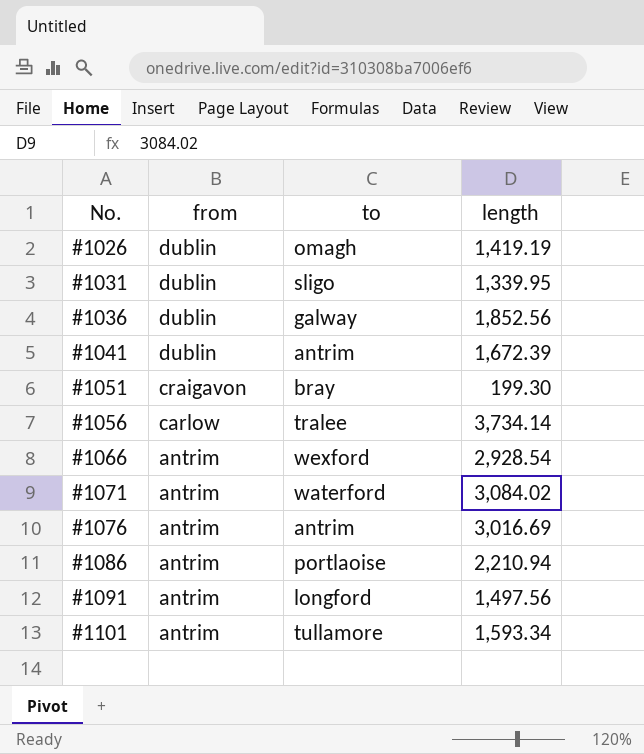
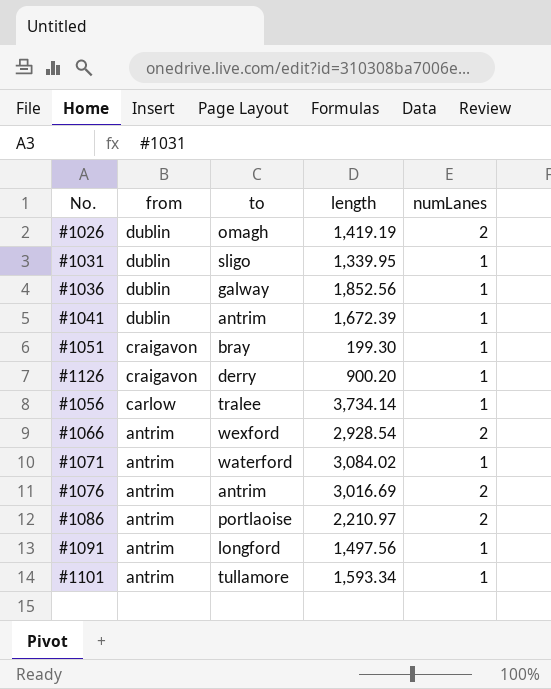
column numLanes | position: none -> 5
row #1126: none -> craigavon | derry | 900.20 | 1
#1086 | length: 2,210.94 -> 2,210.97

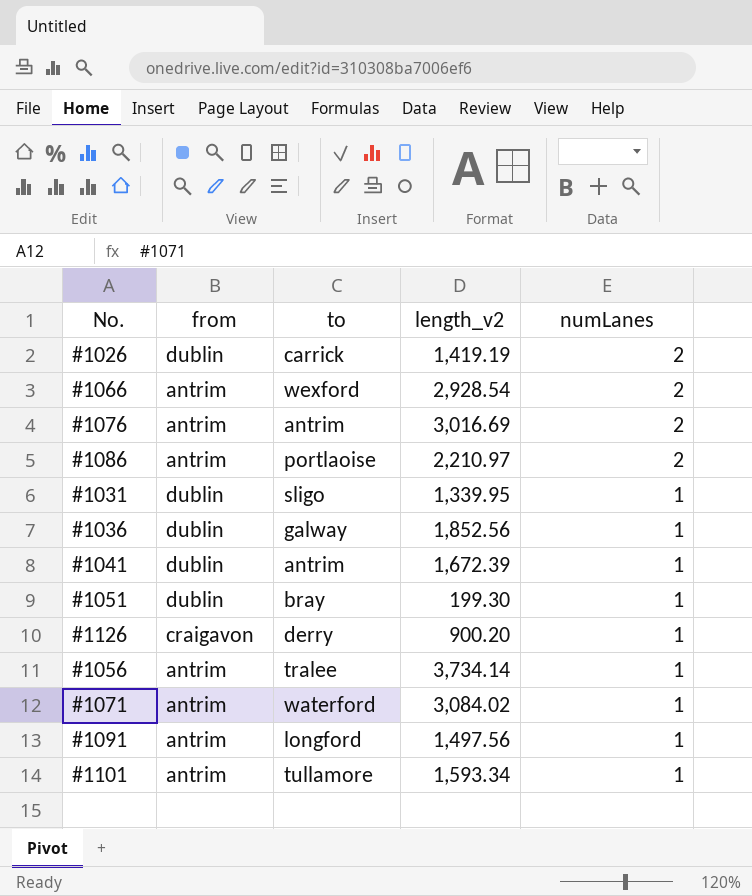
row order: from descending -> numLanes descending
column name: length -> length_v2
#1026 | to: omagh -> carrick
#1051 | from: craigavon -> dublin
#1056 | from: carlow -> antrim

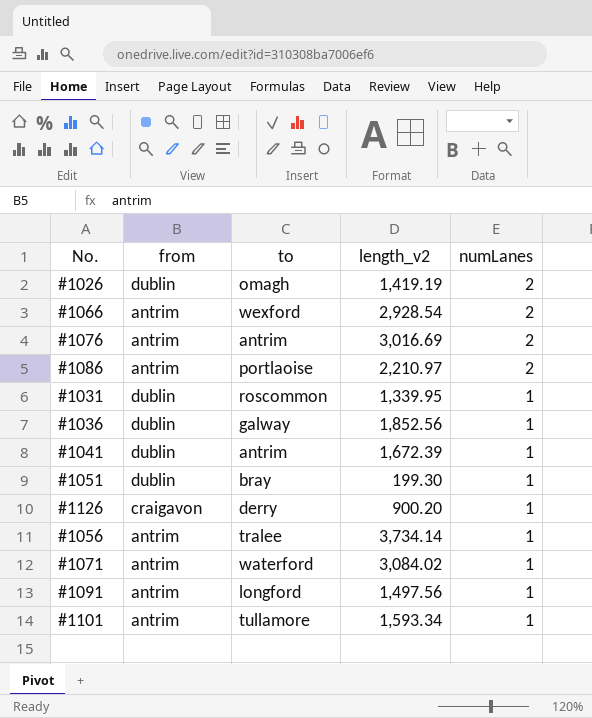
#1026 | to: carrick -> omagh
#1031 | to: sligo -> roscommon

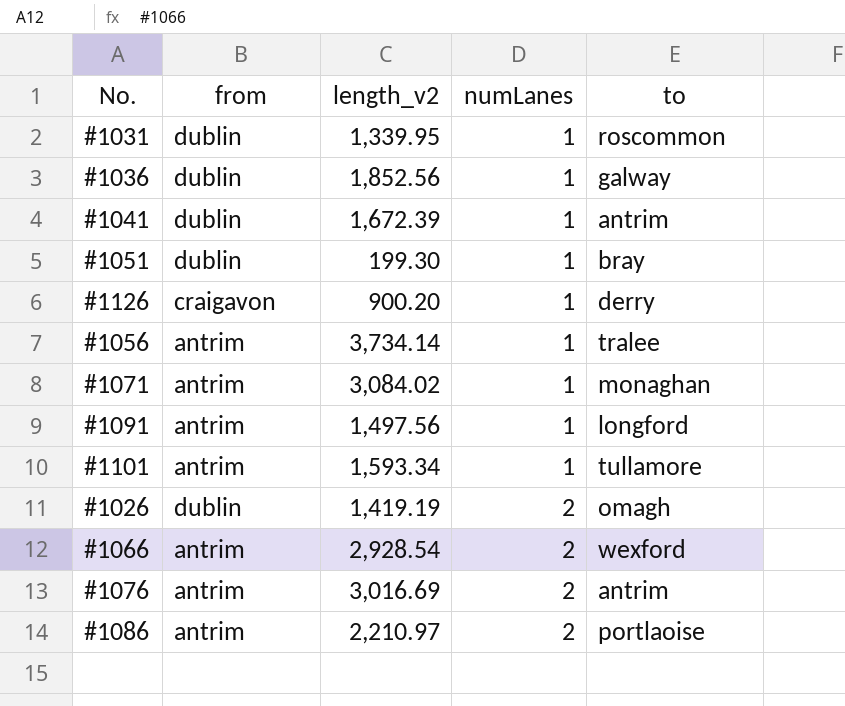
row order: numLanes descending -> numLanes ascending
column to | position: 3 -> 5
#1071 | to: waterford -> monaghan

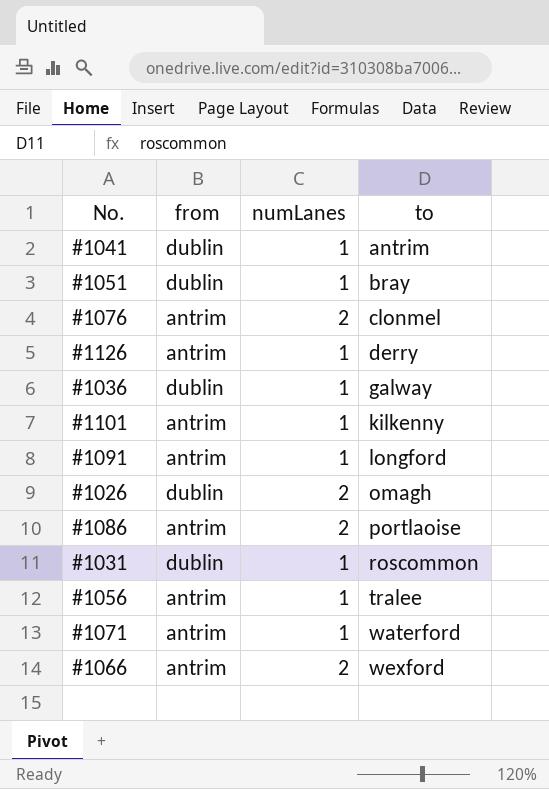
row order: numLanes ascending -> to ascending
column length_v2 | position: 3 -> none
#1076 | to: antrim -> clonmel
#1126 | from: craigavon -> antrim
#1101 | to: tullamore -> kilkenny
#1071 | to: monaghan -> waterford

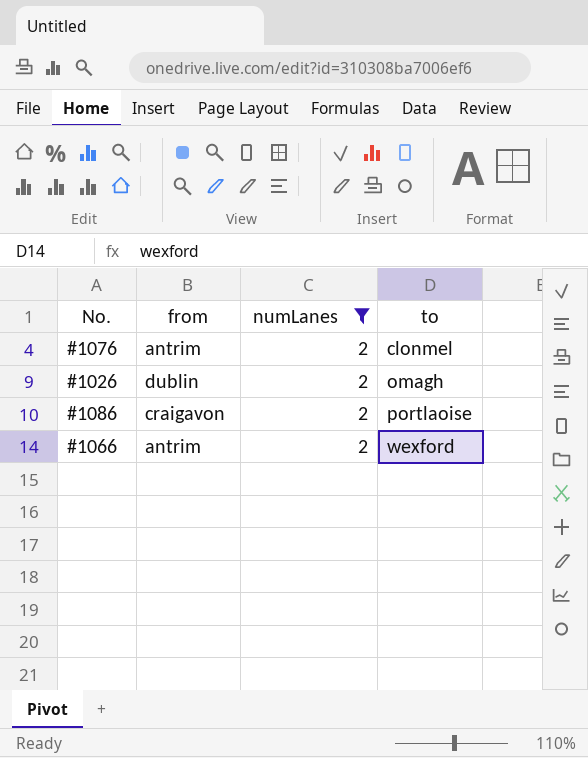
filter: none -> numLanes = 2
#1086 | from: antrim -> craigavon

